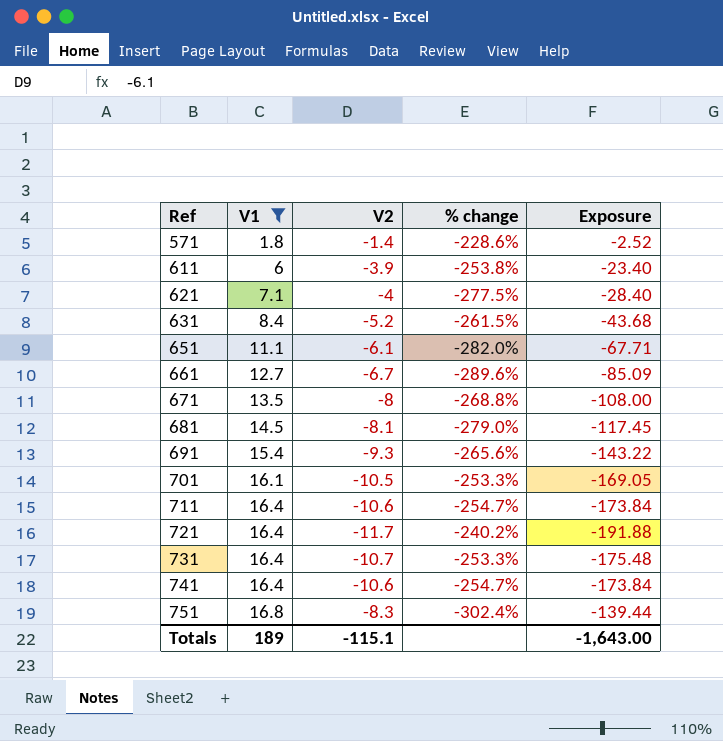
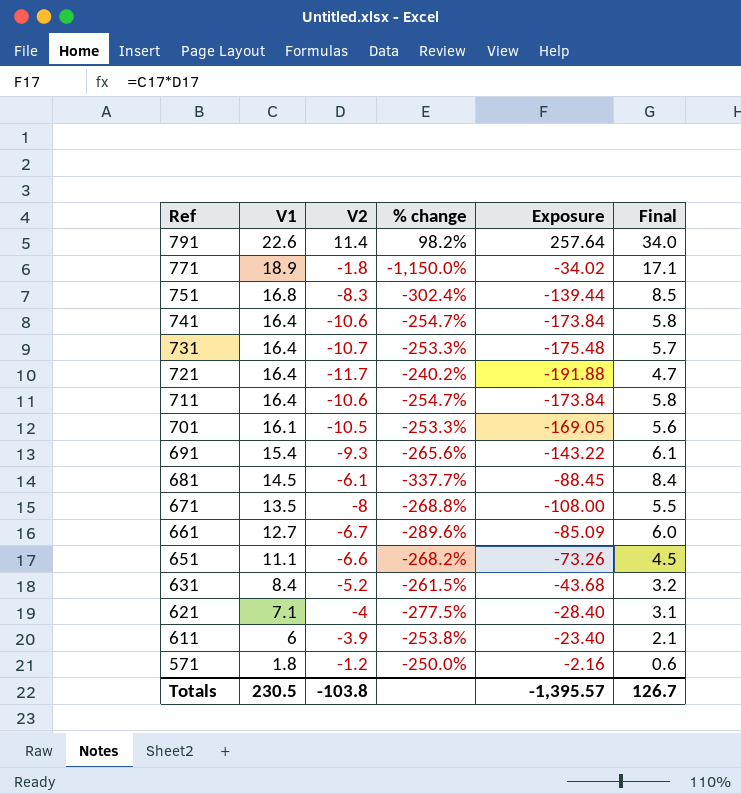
filter: V1 <= 16.8 -> none
row order: Ref ascending -> Ref descending
column Final | formula: none -> [V1] + [V2]
681 | V2: -8.1 -> -6.1
681 | % change: -279.0% -> -337.7%
681 | Exposure: -117.45 -> -88.45
651 | V2: -6.1 -> -6.6
651 | % change: -282.0% -> -268.2%
651 | Exposure: -67.71 -> -73.26
571 | V2: -1.4 -> -1.2
571 | % change: -228.6% -> -250.0%
571 | Exposure: -2.52 -> -2.16
Totals | V1: 189 -> 230.5
Totals | V2: -115.1 -> -103.8
Totals | Exposure: -1,643.00 -> -1,395.57

